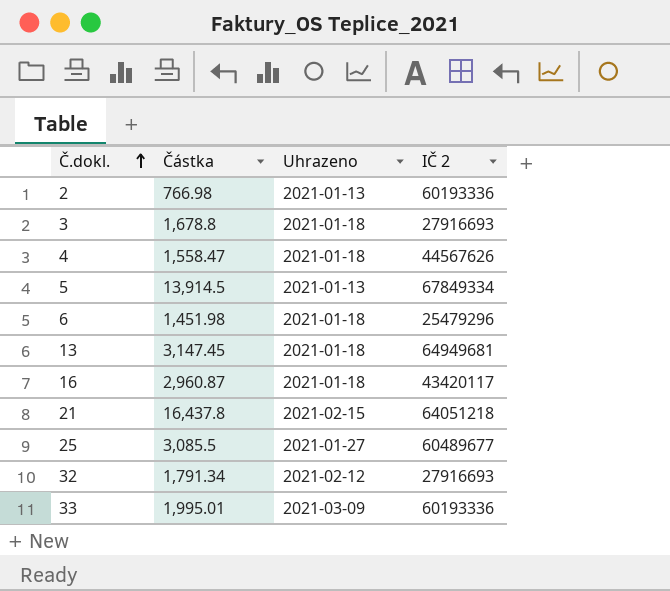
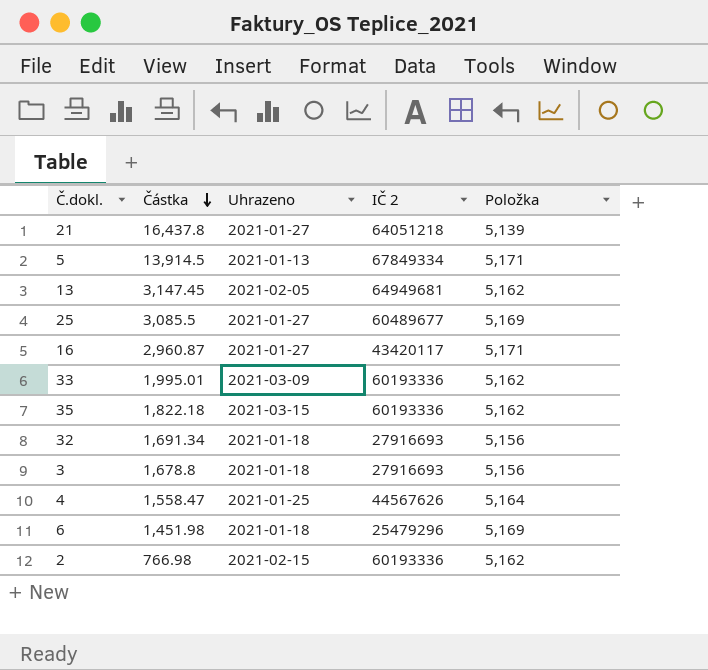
row order: Č.dokl. ascending -> Částka descending
column Položka | position: none -> 5
21 | Uhrazeno: 2021-02-15 -> 2021-01-27
13 | Uhrazeno: 2021-01-18 -> 2021-02-05
16 | Uhrazeno: 2021-01-18 -> 2021-01-27
row 35: none -> 1,822.18 | 2021-03-15 | 60193336 | 5,162
32 | Částka: 1,791.34 -> 1,691.34
32 | Uhrazeno: 2021-02-12 -> 2021-01-18
4 | Uhrazeno: 2021-01-18 -> 2021-01-25
2 | Uhrazeno: 2021-01-13 -> 2021-02-15

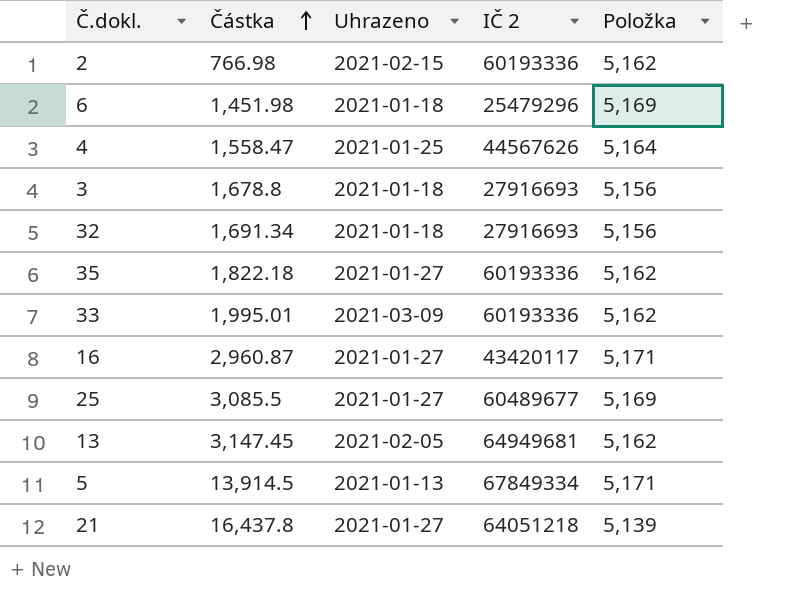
row order: Částka descending -> Částka ascending
35 | Uhrazeno: 2021-03-15 -> 2021-01-27

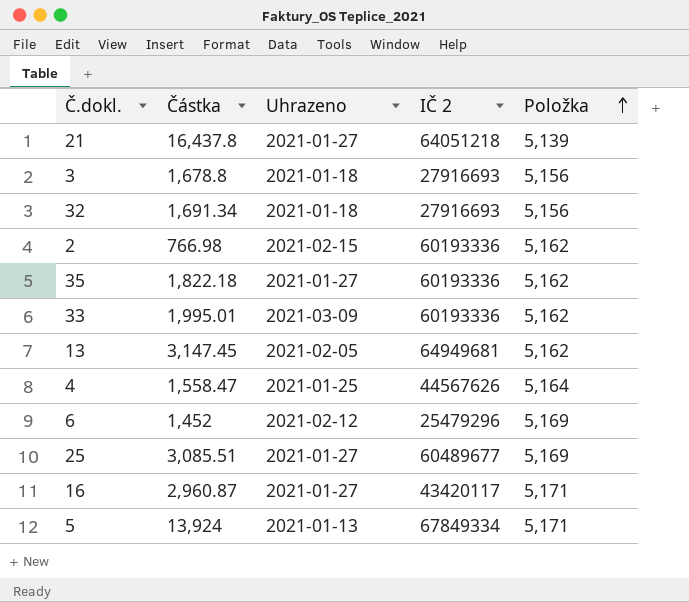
row order: Částka ascending -> Položka ascending
6 | Částka: 1,451.98 -> 1,452
6 | Uhrazeno: 2021-01-18 -> 2021-02-12
25 | Částka: 3,085.5 -> 3,085.51
5 | Částka: 13,914.5 -> 13,924

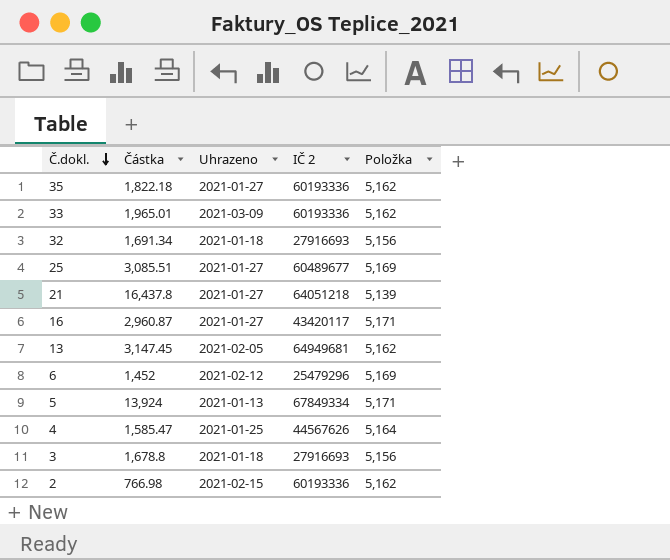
row order: Položka ascending -> Č.dokl. descending
33 | Částka: 1,995.01 -> 1,965.01
4 | Částka: 1,558.47 -> 1,585.47

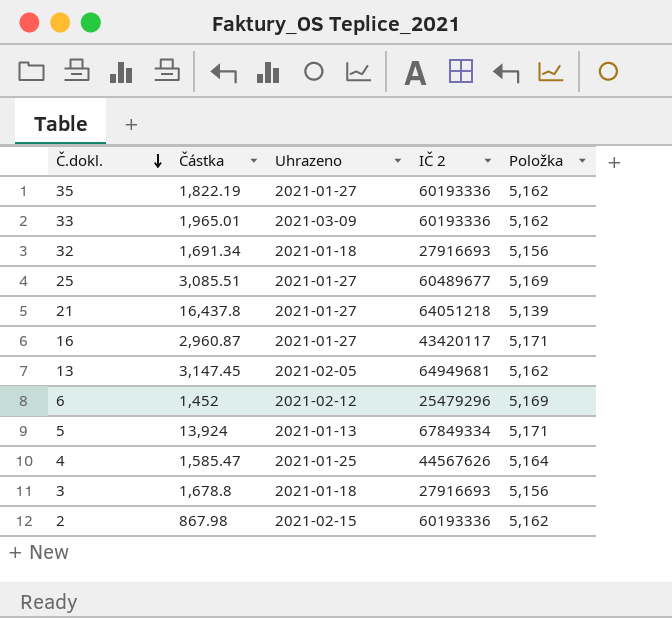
35 | Částka: 1,822.18 -> 1,822.19
2 | Částka: 766.98 -> 867.98

